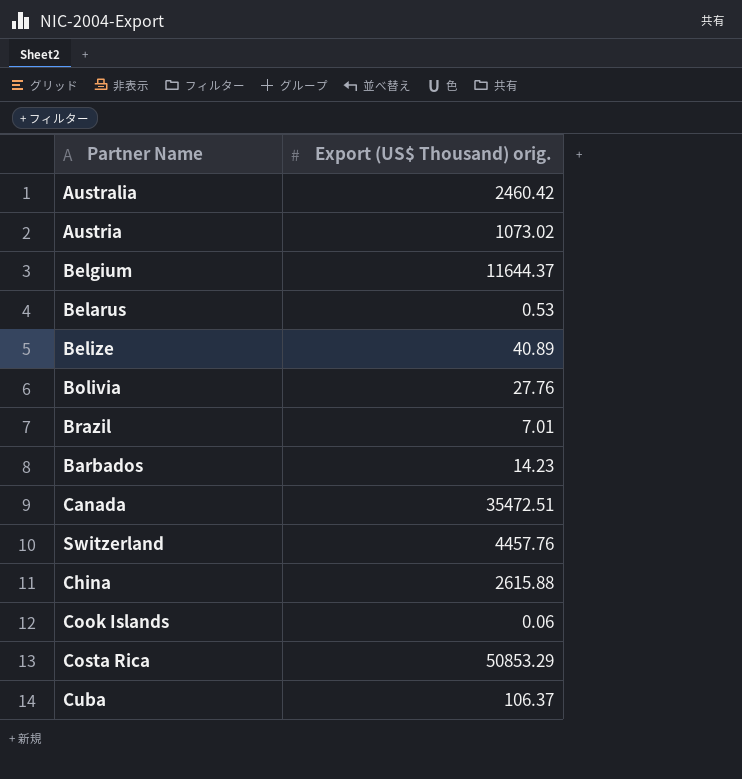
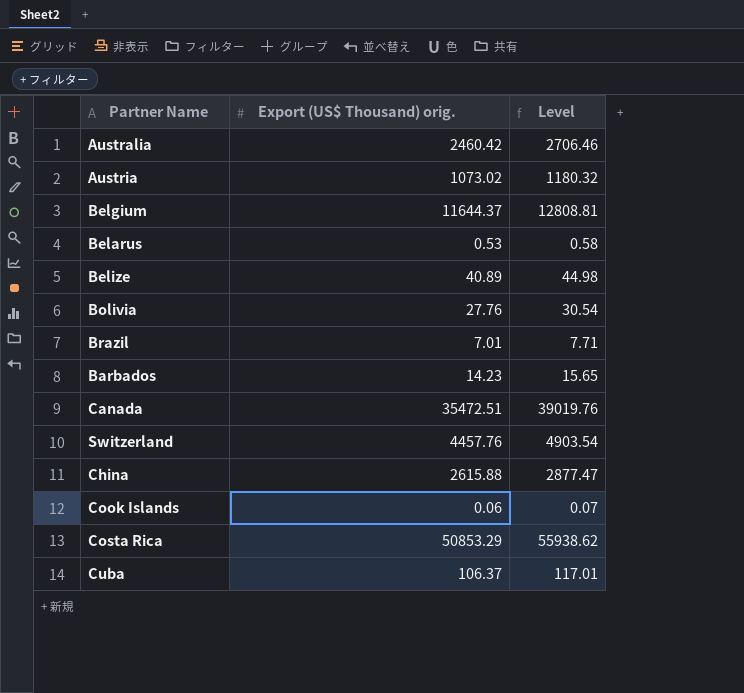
column Level | formula: none -> [Export (US$ Thousand) orig.] * 1.1

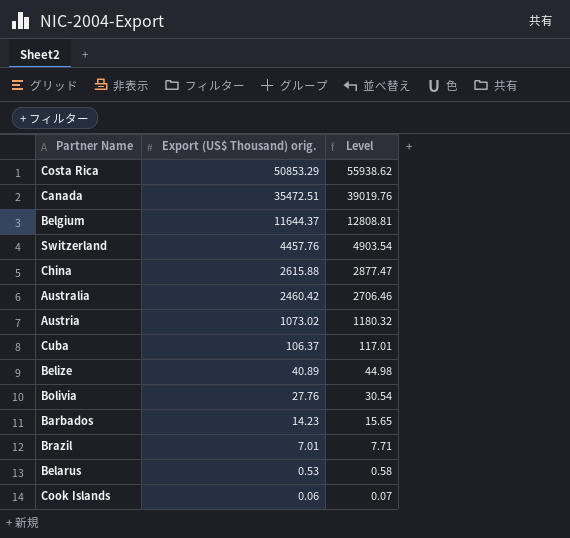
row order: none -> Export (US$ Thousand) orig. descending

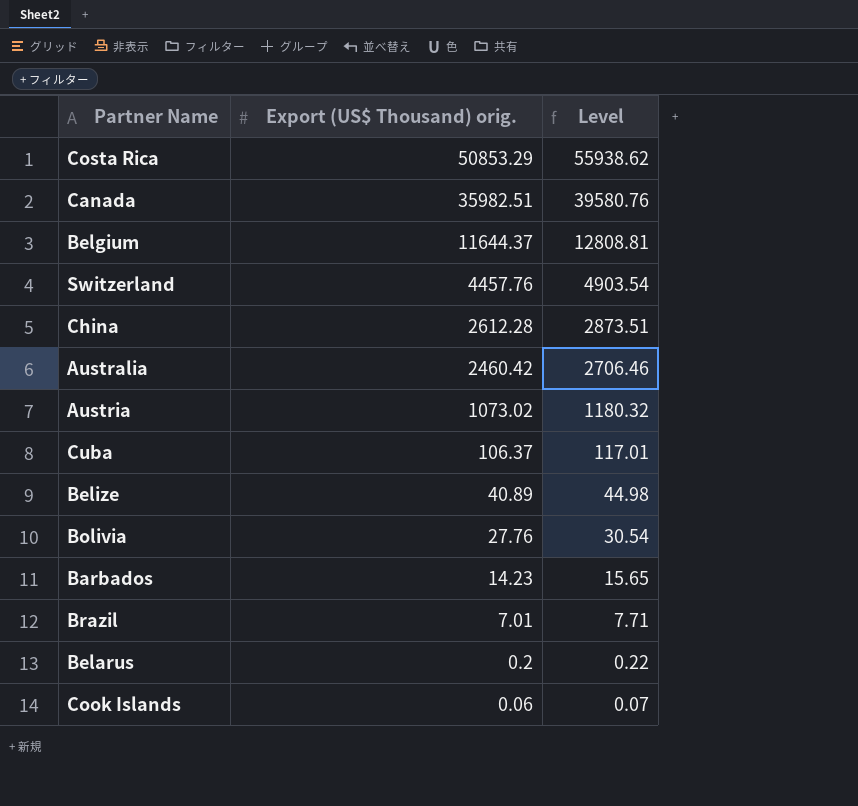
Canada | Export (US$ Thousand) orig.: 35472.51 -> 35982.51
Canada | Level: 39019.76 -> 39580.76
China | Export (US$ Thousand) orig.: 2615.88 -> 2612.28
China | Level: 2877.47 -> 2873.51
Belarus | Export (US$ Thousand) orig.: 0.53 -> 0.2
Belarus | Level: 0.58 -> 0.22

